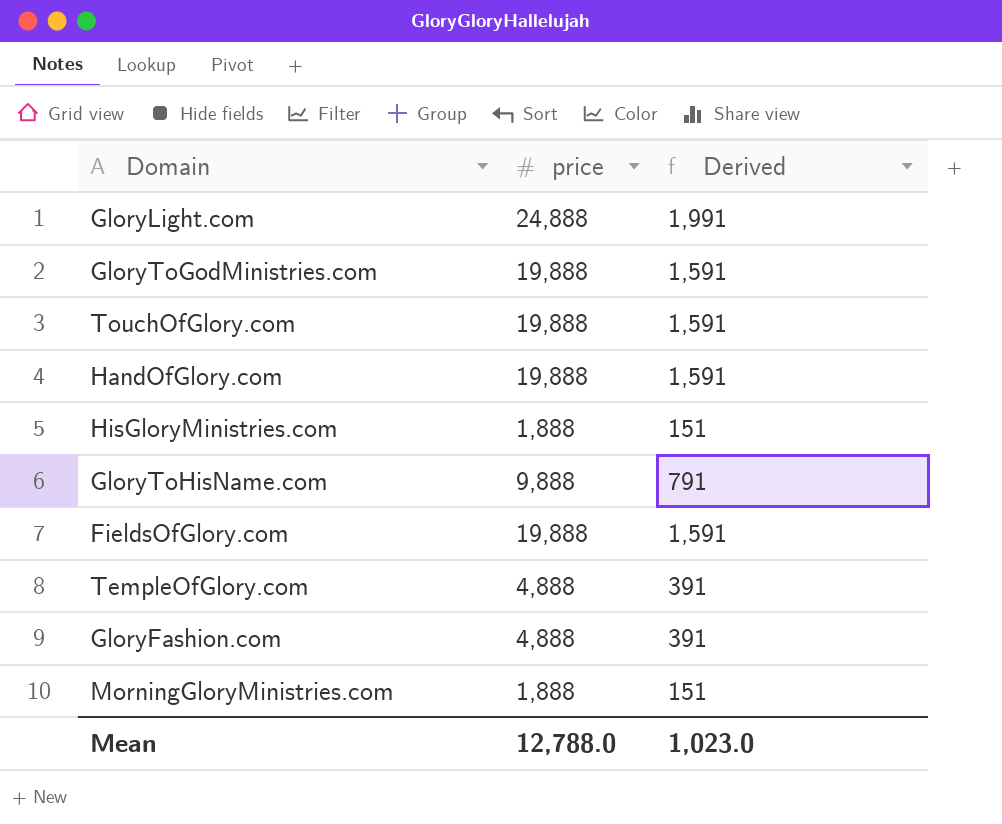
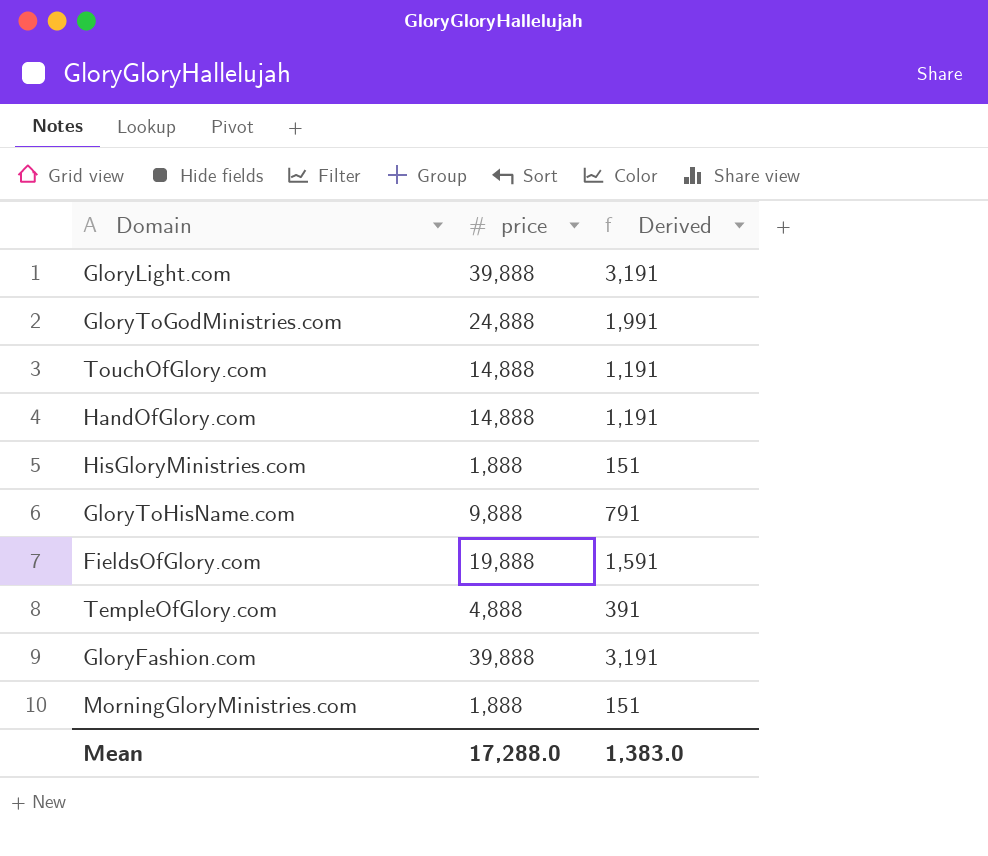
GloryLight.com | price: 24,888 -> 39,888
GloryLight.com | Derived: 1,991 -> 3,191
GloryToGodMinistries.com | price: 19,888 -> 24,888
GloryToGodMinistries.com | Derived: 1,591 -> 1,991
TouchOfGlory.com | price: 19,888 -> 14,888
TouchOfGlory.com | Derived: 1,591 -> 1,191
HandOfGlory.com | price: 19,888 -> 14,888
HandOfGlory.com | Derived: 1,591 -> 1,191
GloryFashion.com | price: 4,888 -> 39,888
GloryFashion.com | Derived: 391 -> 3,191
Mean | price: 12,788.0 -> 17,288.0
Mean | Derived: 1,023.0 -> 1,383.0

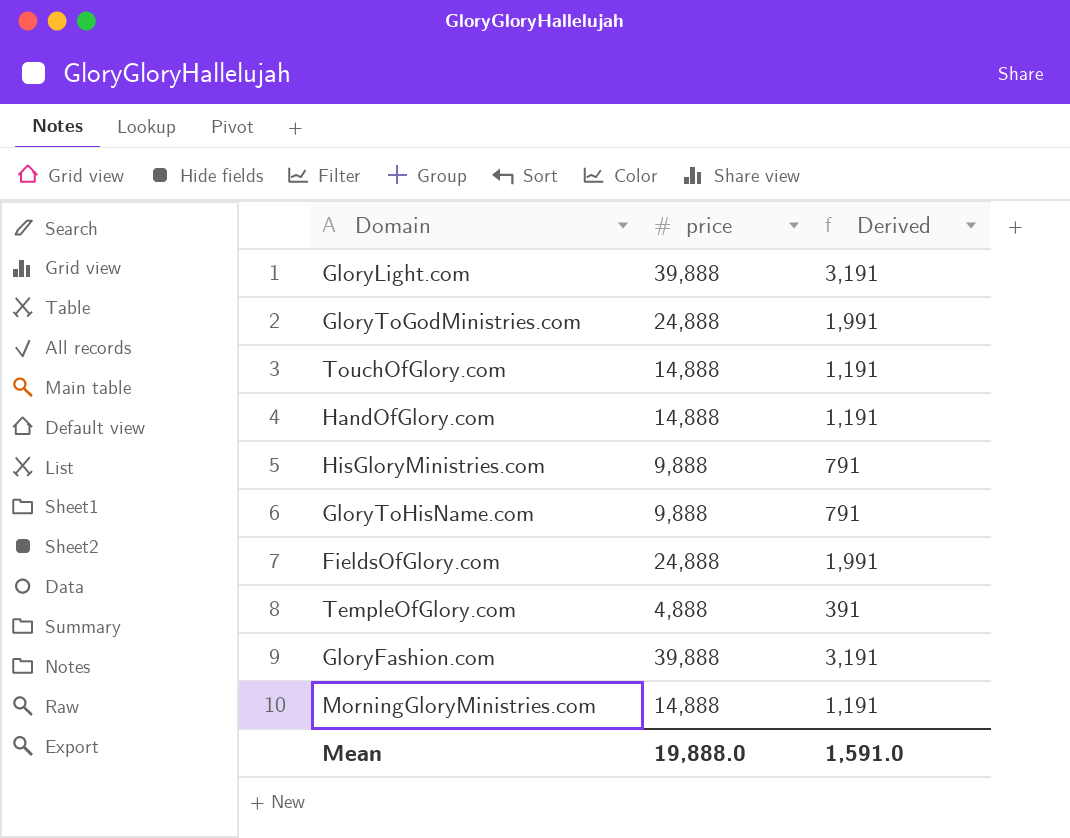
HisGloryMinistries.com | price: 1,888 -> 9,888
HisGloryMinistries.com | Derived: 151 -> 791
FieldsOfGlory.com | price: 19,888 -> 24,888
FieldsOfGlory.com | Derived: 1,591 -> 1,991
MorningGloryMinistries.com | price: 1,888 -> 14,888
MorningGloryMinistries.com | Derived: 151 -> 1,191
Mean | price: 17,288.0 -> 19,888.0
Mean | Derived: 1,383.0 -> 1,591.0

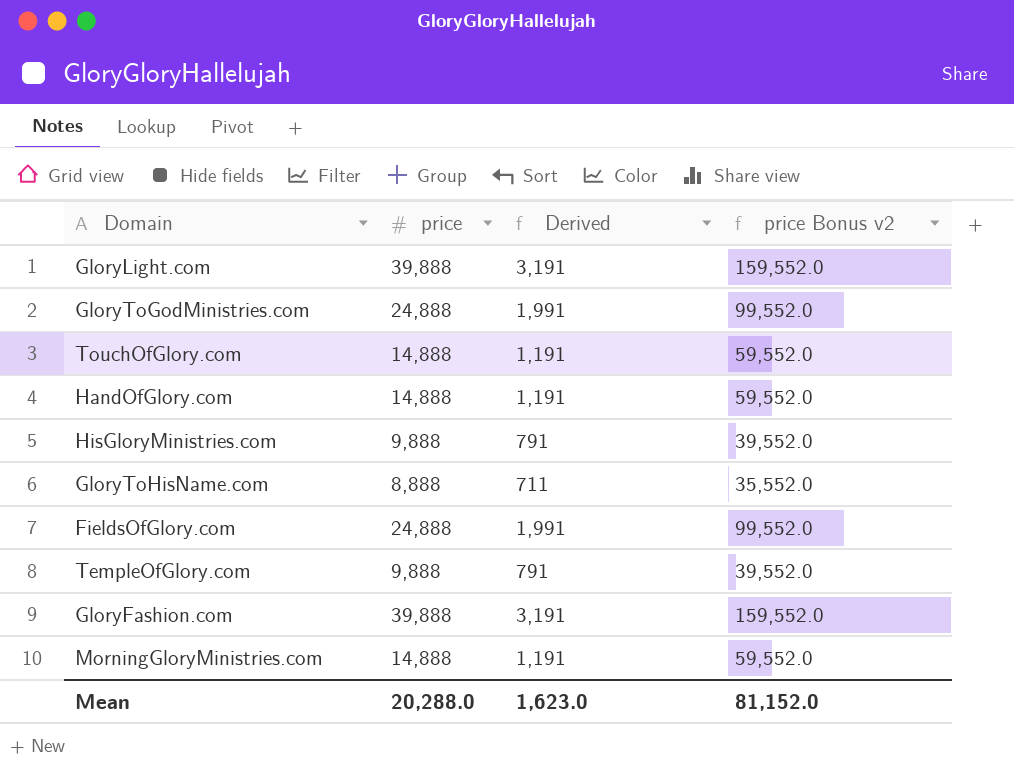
column price Bonus v2 | formula: none -> [price] * 4
GloryToHisName.com | price: 9,888 -> 8,888
GloryToHisName.com | Derived: 791 -> 711
TempleOfGlory.com | price: 4,888 -> 9,888
TempleOfGlory.com | Derived: 391 -> 791
Mean | price: 19,888.0 -> 20,288.0
Mean | Derived: 1,591.0 -> 1,623.0

